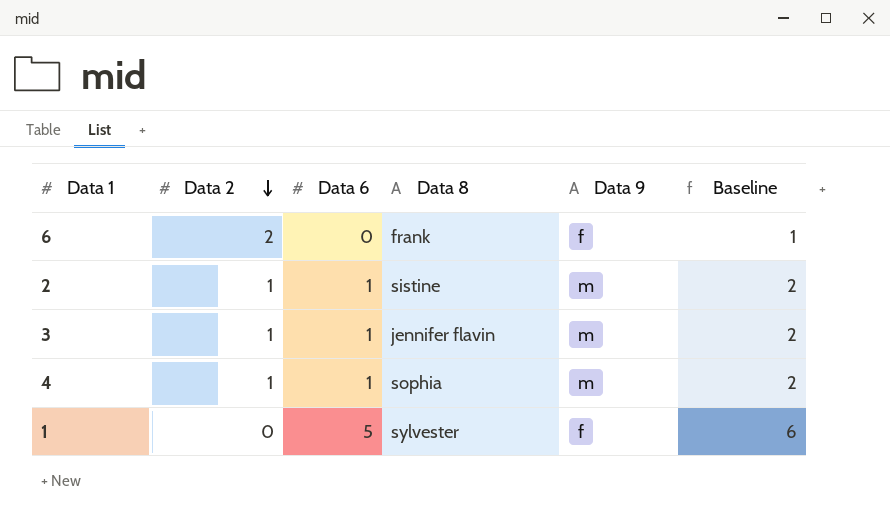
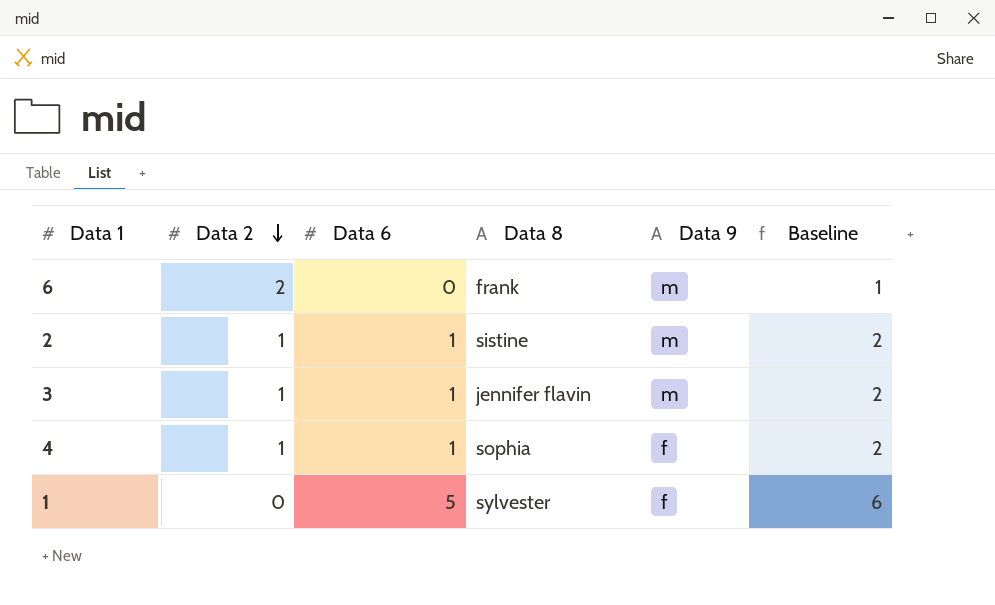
6 | Data 9: f -> m
4 | Data 9: m -> f

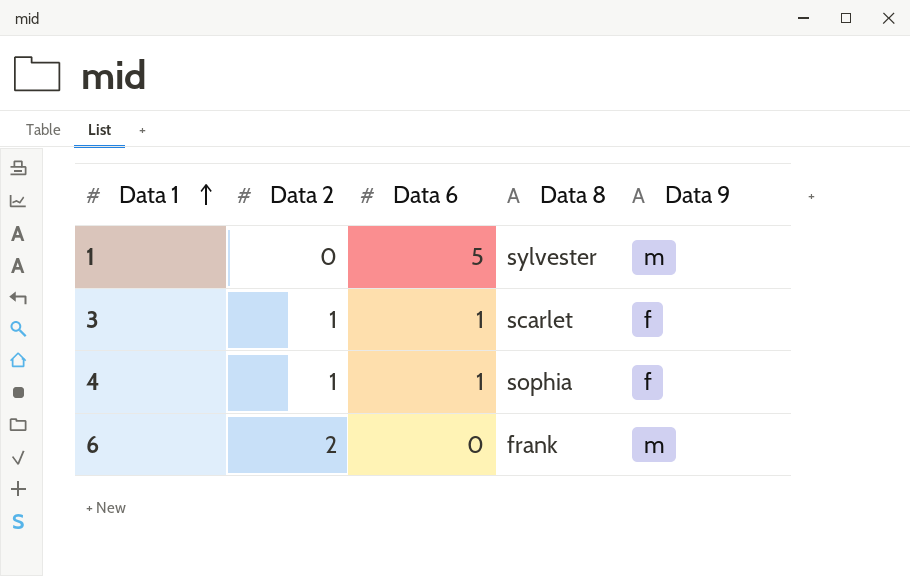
row order: Data 2 descending -> Data 1 ascending
column Baseline | formula: [Data 6] + 1 -> none
row 2: 1 | 1 | sistine | m | 2 -> none
1 | Data 9: f -> m
3 | Data 8: jennifer flavin -> scarlet
3 | Data 9: m -> f

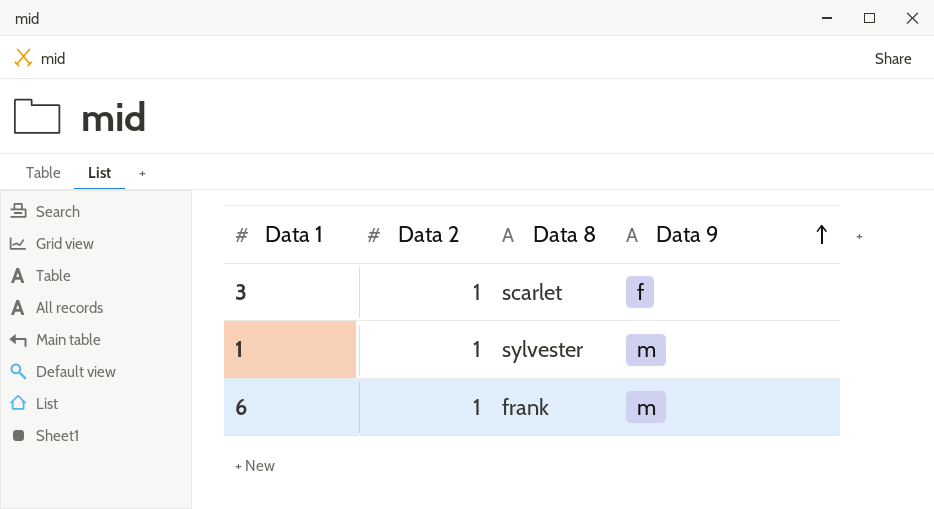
row order: Data 1 ascending -> Data 9 ascending
column Data 6 | position: 3 -> none
row 4: 1 | 1 | sophia | f -> none
1 | Data 2: 0 -> 1
6 | Data 2: 2 -> 1

